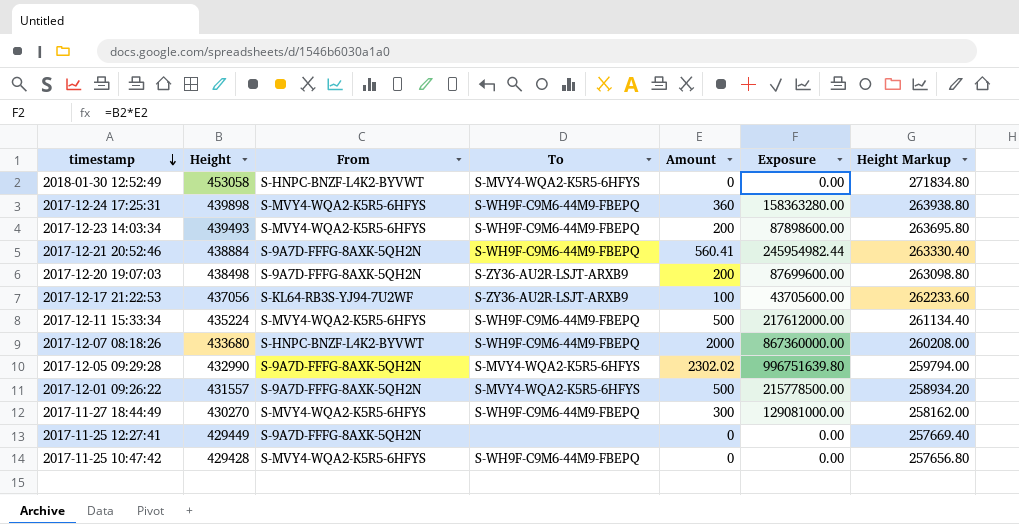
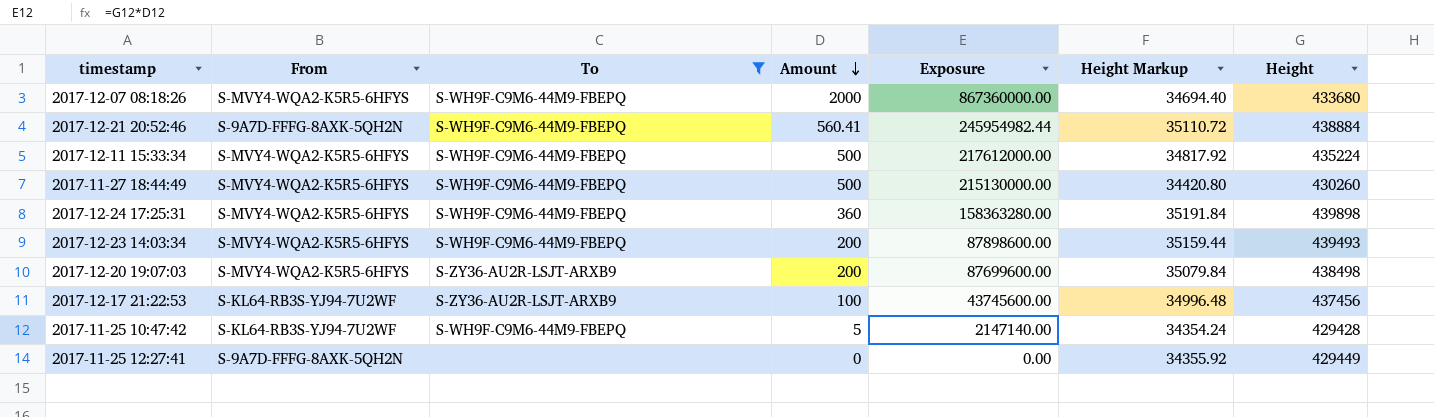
filter: none -> To != S-MVY4-WQA2-K5R5-6HFYS
row order: timestamp descending -> Amount descending
column Height Markup | formula: [Height] * 0.6 -> [Height] * 0.08
column Height | position: 2 -> 7
2017-12-07 08:18:26 | From: S-HNPC-BNZF-L4K2-BYVWT -> S-MVY4-WQA2-K5R5-6HFYS
2017-11-27 18:44:49 | Amount: 300 -> 500
2017-11-27 18:44:49 | Exposure: 129081000.00 -> 215130000.00
2017-11-27 18:44:49 | Height: 430270 -> 430260
2017-12-20 19:07:03 | From: S-9A7D-FFFG-8AXK-5QH2N -> S-MVY4-WQA2-K5R5-6HFYS
2017-12-17 21:22:53 | Exposure: 43705600.00 -> 43745600.00
2017-12-17 21:22:53 | Height: 437056 -> 437456
2017-11-25 10:47:42 | From: S-MVY4-WQA2-K5R5-6HFYS -> S-KL64-RB3S-YJ94-7U2WF
2017-11-25 10:47:42 | Amount: 0 -> 5
2017-11-25 10:47:42 | Exposure: 0.00 -> 2147140.00

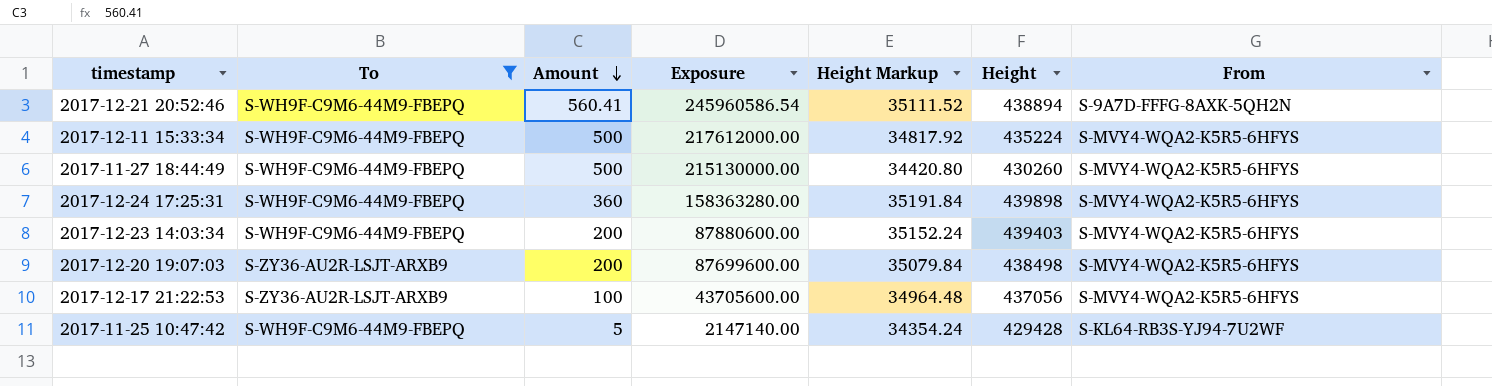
column From | position: 2 -> 7
row 2017-12-07 08:18:26: S-MVY4-WQA2-K5R5-6HFYS | S-WH9F-C9M6-44M9-FBEPQ | 2000 | 867360000.00 | 34694.40 | 433680 -> none
row 2017-11-25 12:27:41: S-9A7D-FFFG-8AXK-5QH2N | none | 0 | 0.00 | 34355.92 | 429449 -> none
2017-12-21 20:52:46 | Exposure: 245954982.44 -> 245960586.54
2017-12-21 20:52:46 | Height Markup: 35110.72 -> 35111.52
2017-12-21 20:52:46 | Height: 438884 -> 438894
2017-12-23 14:03:34 | Exposure: 87898600.00 -> 87880600.00
2017-12-23 14:03:34 | Height Markup: 35159.44 -> 35152.24
2017-12-23 14:03:34 | Height: 439493 -> 439403
2017-12-17 21:22:53 | Exposure: 43745600.00 -> 43705600.00
2017-12-17 21:22:53 | Height Markup: 34996.48 -> 34964.48
2017-12-17 21:22:53 | Height: 437456 -> 437056
2017-12-17 21:22:53 | From: S-KL64-RB3S-YJ94-7U2WF -> S-MVY4-WQA2-K5R5-6HFYS

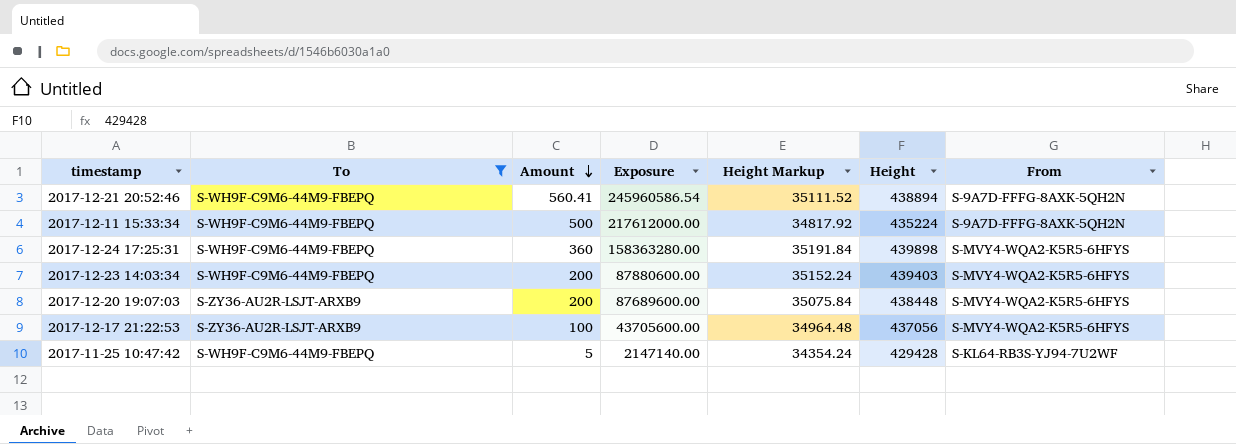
row 2017-11-27 18:44:49: S-WH9F-C9M6-44M9-FBEPQ | 500 | 215130000.00 | 34420.80 | 430260 | S-MVY4-WQA2-K5R5-6HFYS -> none
2017-12-11 15:33:34 | From: S-MVY4-WQA2-K5R5-6HFYS -> S-9A7D-FFFG-8AXK-5QH2N
2017-12-20 19:07:03 | Exposure: 87699600.00 -> 87689600.00
2017-12-20 19:07:03 | Height Markup: 35079.84 -> 35075.84
2017-12-20 19:07:03 | Height: 438498 -> 438448

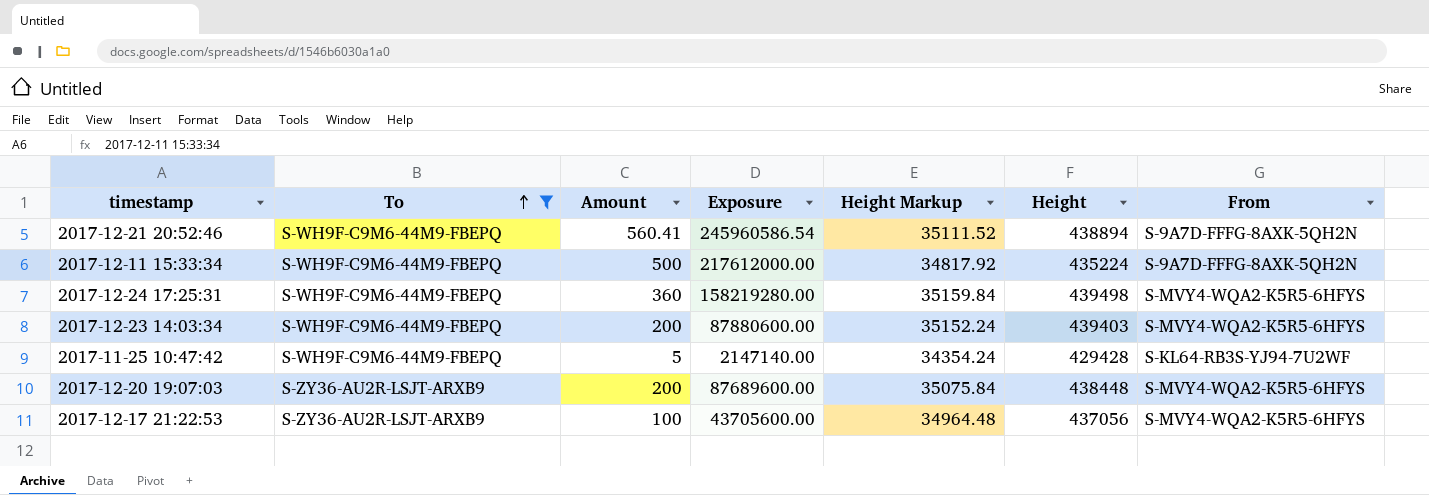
row order: Amount descending -> To ascending
2017-12-24 17:25:31 | Exposure: 158363280.00 -> 158219280.00
2017-12-24 17:25:31 | Height Markup: 35191.84 -> 35159.84
2017-12-24 17:25:31 | Height: 439898 -> 439498

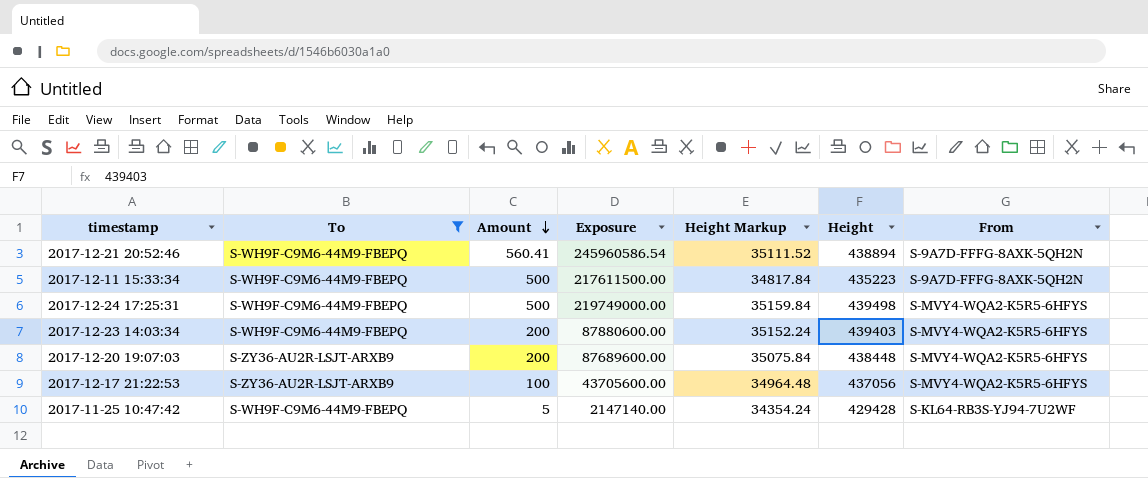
row order: To ascending -> Amount descending
2017-12-11 15:33:34 | Exposure: 217612000.00 -> 217611500.00
2017-12-11 15:33:34 | Height Markup: 34817.92 -> 34817.84
2017-12-11 15:33:34 | Height: 435224 -> 435223
2017-12-24 17:25:31 | Amount: 360 -> 500
2017-12-24 17:25:31 | Exposure: 158219280.00 -> 219749000.00

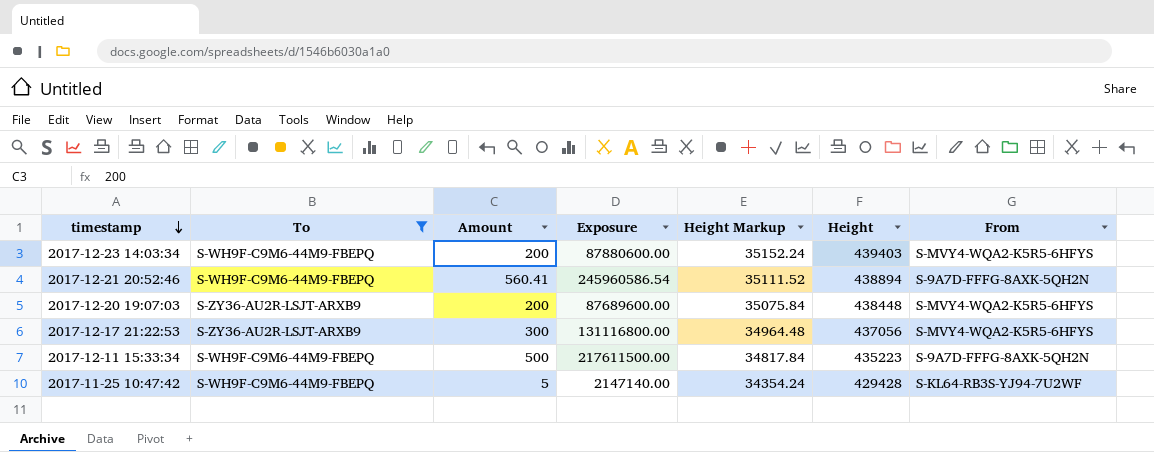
row order: Amount descending -> timestamp descending
row 2017-12-24 17:25:31: S-WH9F-C9M6-44M9-FBEPQ | 500 | 219749000.00 | 35159.84 | 439498 | S-MVY4-WQA2-K5R5-6HFYS -> none
2017-12-17 21:22:53 | Amount: 100 -> 300
2017-12-17 21:22:53 | Exposure: 43705600.00 -> 131116800.00

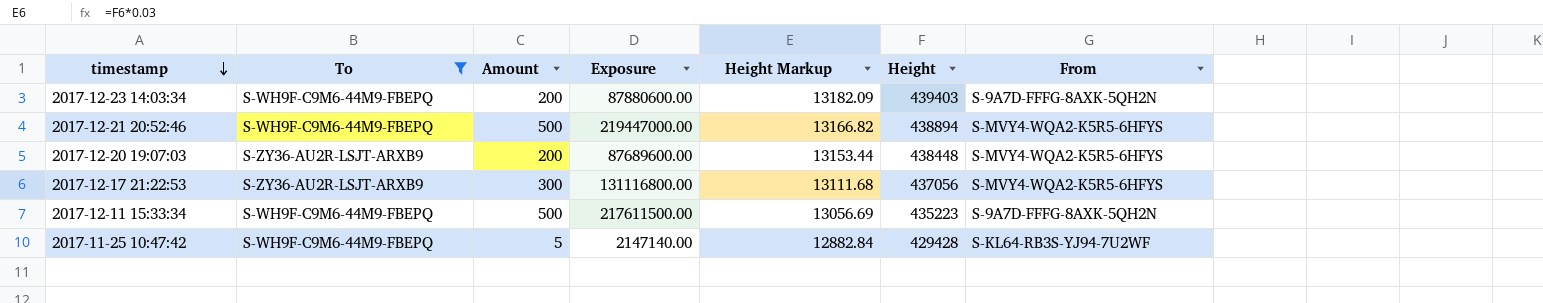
column Height Markup | formula: [Height] * 0.08 -> [Height] * 0.03
2017-12-23 14:03:34 | From: S-MVY4-WQA2-K5R5-6HFYS -> S-9A7D-FFFG-8AXK-5QH2N
2017-12-21 20:52:46 | Amount: 560.41 -> 500
2017-12-21 20:52:46 | Exposure: 245960586.54 -> 219447000.00
2017-12-21 20:52:46 | From: S-9A7D-FFFG-8AXK-5QH2N -> S-MVY4-WQA2-K5R5-6HFYS

